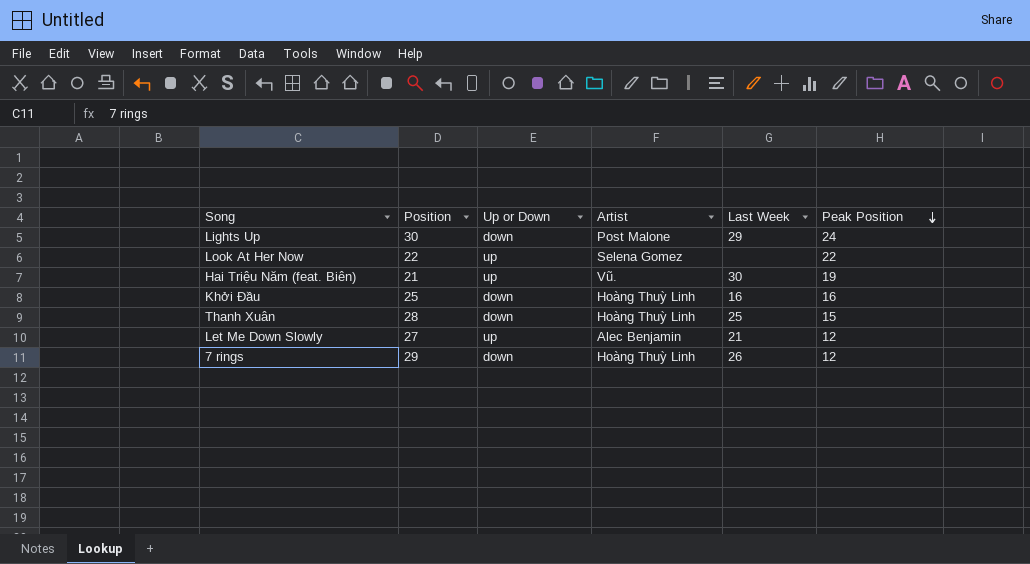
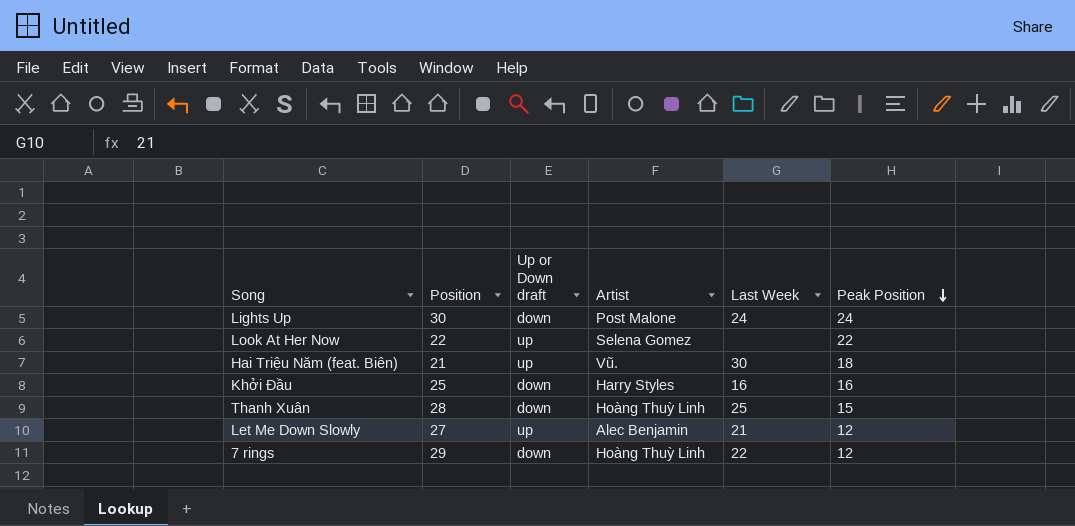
column name: Up or Down -> Up or Down draft
Lights Up | Last Week: 29 -> 24
Hai Triệu Năm (feat. Biên) | Peak Position: 19 -> 18
Khởi Đầu | Artist: Hoàng Thuỳ Linh -> Harry Styles
7 rings | Last Week: 26 -> 22

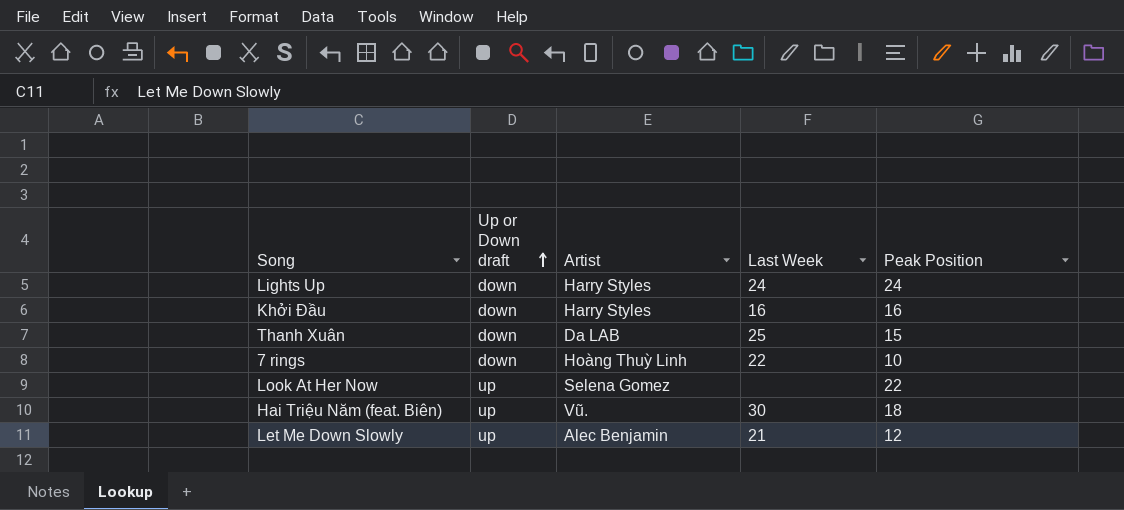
row order: Peak Position descending -> Up or Down draft ascending
column Position | position: 2 -> none
Lights Up | Artist: Post Malone -> Harry Styles
Thanh Xuân | Artist: Hoàng Thuỳ Linh -> Da LAB
7 rings | Peak Position: 12 -> 10

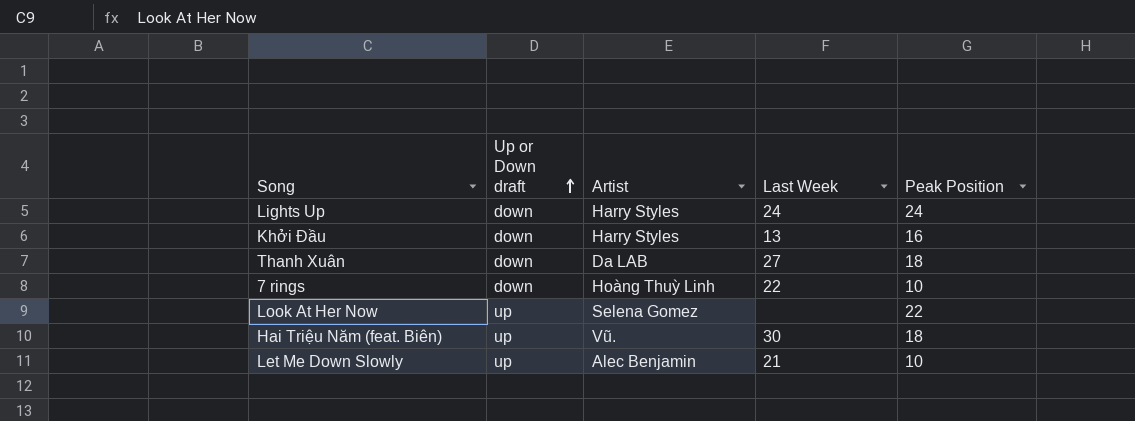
Khởi Đầu | Last Week: 16 -> 13
Thanh Xuân | Last Week: 25 -> 27
Thanh Xuân | Peak Position: 15 -> 18
Let Me Down Slowly | Peak Position: 12 -> 10

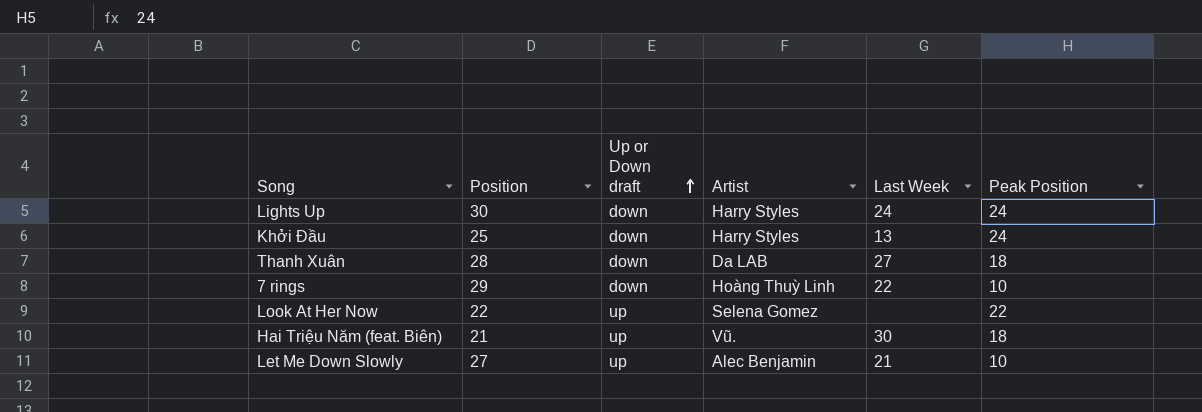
column Position | position: none -> 2
Khởi Đầu | Peak Position: 16 -> 24

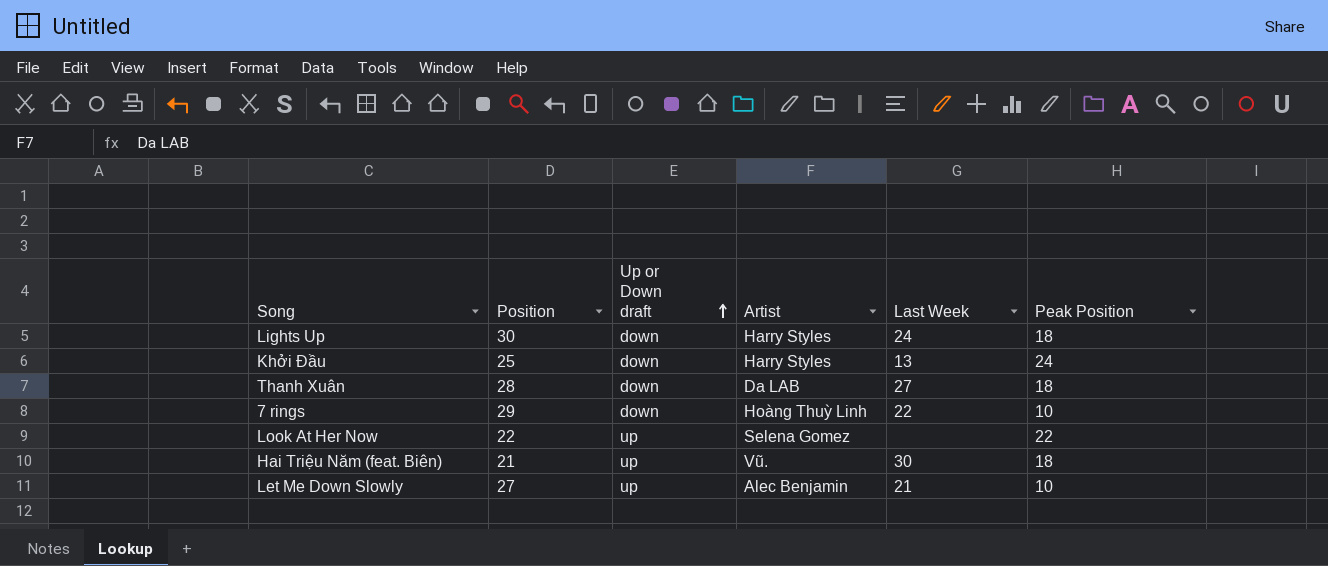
Lights Up | Peak Position: 24 -> 18

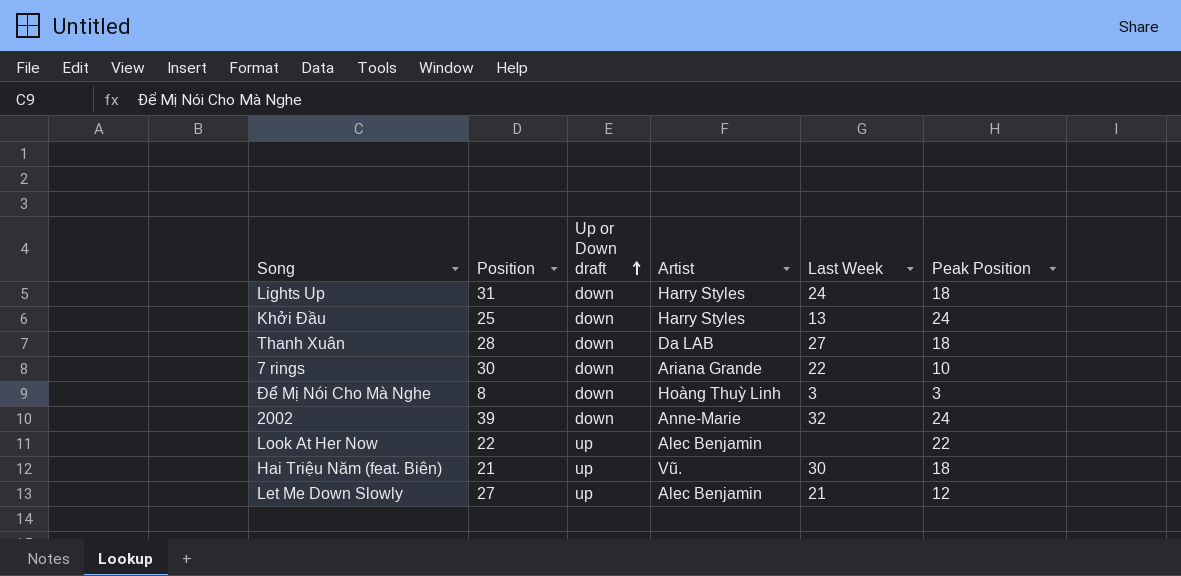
Lights Up | Position: 30 -> 31
7 rings | Position: 29 -> 30
7 rings | Artist: Hoàng Thuỳ Linh -> Ariana Grande
row Để Mị Nói Cho Mà Nghe: none -> 8 | down | Hoàng Thuỳ Linh | 3 | 3
row 2002: none -> 39 | down | Anne-Marie | 32 | 24
Look At Her Now | Artist: Selena Gomez -> Alec Benjamin
Let Me Down Slowly | Peak Position: 10 -> 12

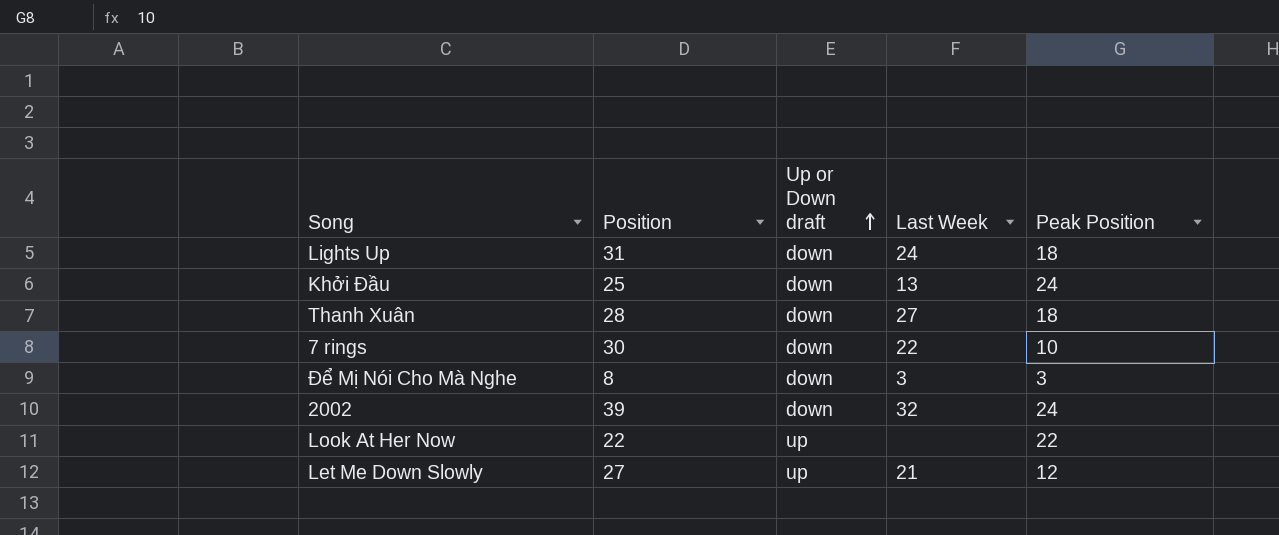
column Artist | position: 4 -> none
row Hai Triệu Năm (feat. Biên): 21 | up | Vũ. | 30 | 18 -> none

